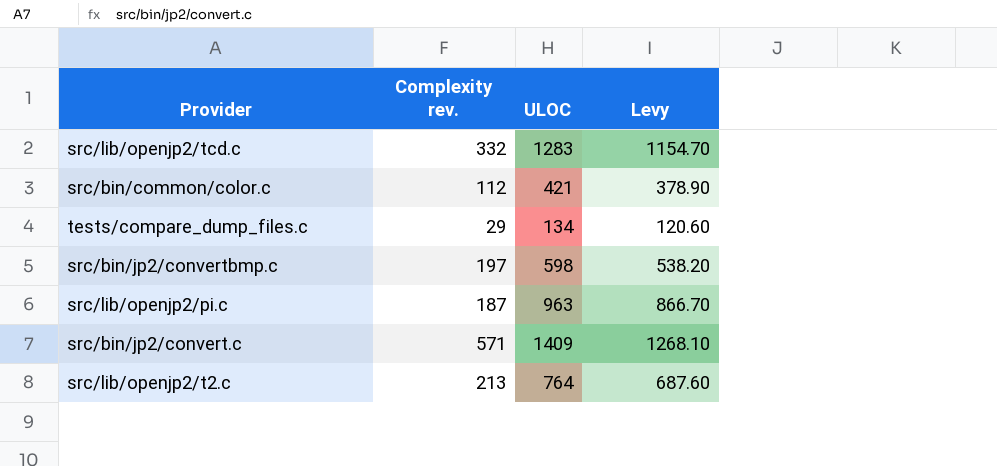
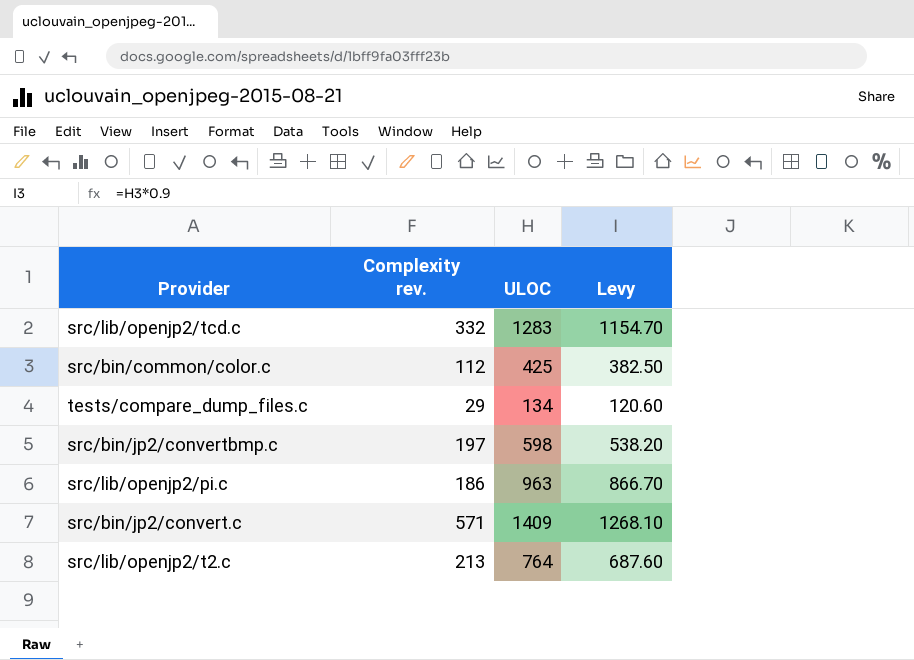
src/bin/common/color.c | ULOC: 421 -> 425
src/bin/common/color.c | Levy: 378.90 -> 382.50
src/lib/openjp2/pi.c | Complexity rev.: 187 -> 186

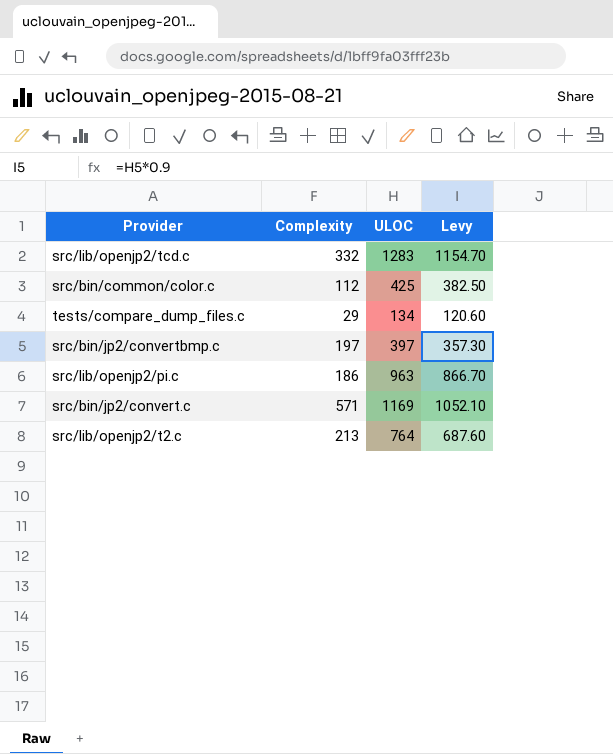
column name: Complexity rev. -> Complexity
src/bin/jp2/convertbmp.c | ULOC: 598 -> 397
src/bin/jp2/convertbmp.c | Levy: 538.20 -> 357.30
src/bin/jp2/convert.c | ULOC: 1409 -> 1169
src/bin/jp2/convert.c | Levy: 1268.10 -> 1052.10

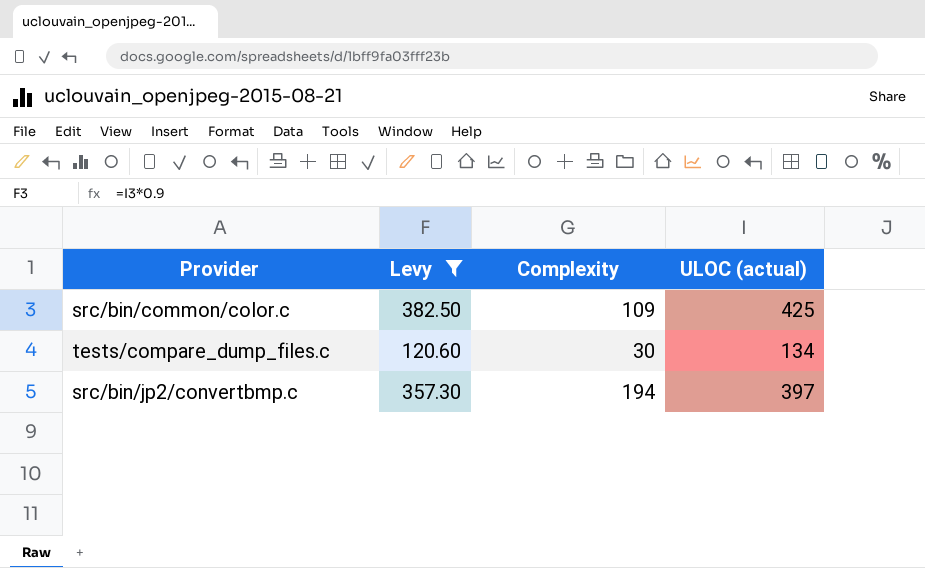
filter: none -> Levy <= 382.50
column Levy | position: 4 -> 2
column name: ULOC -> ULOC (actual)
src/bin/common/color.c | Complexity: 112 -> 109
tests/compare_dump_files.c | Complexity: 29 -> 30
src/bin/jp2/convertbmp.c | Complexity: 197 -> 194

